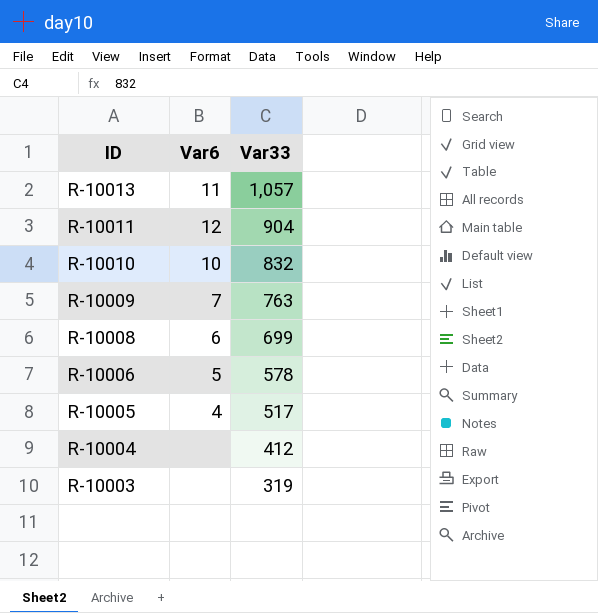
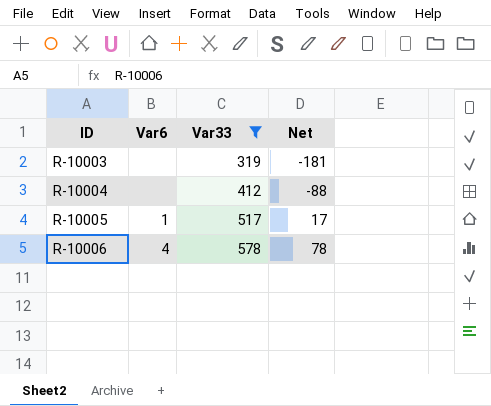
filter: none -> Var33 <= 578
row order: ID descending -> ID ascending
column Net | formula: none -> [Var33] - 500
R-10005 | Var6: 4 -> 1
R-10006 | Var6: 5 -> 4

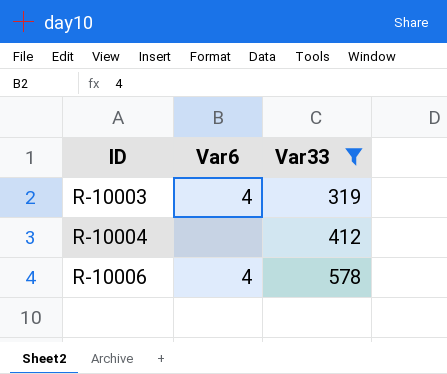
column Net | formula: [Var33] - 500 -> none
row R-10005: 1 | 517 | 17 -> none
R-10003 | Var6: none -> 4

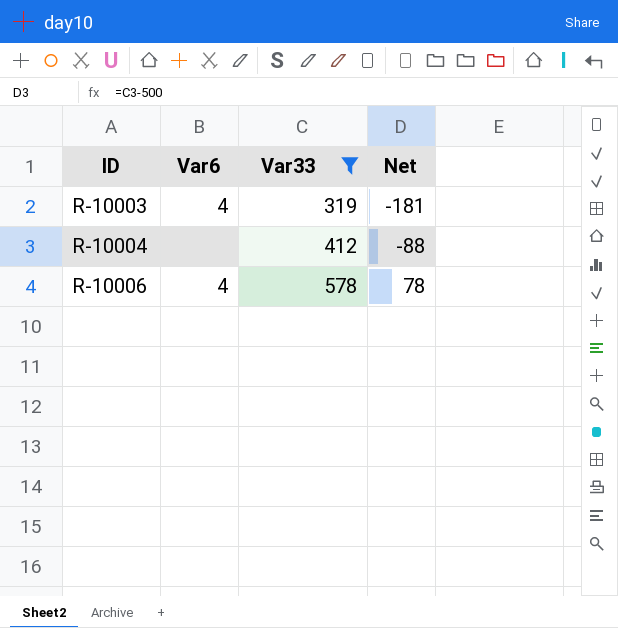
column Net | formula: none -> [Var33] - 500

